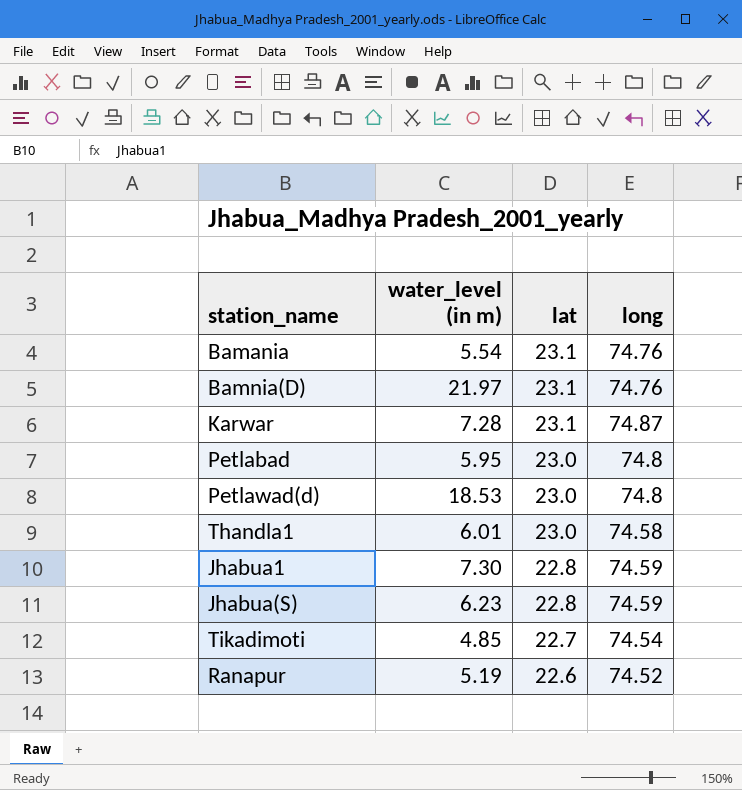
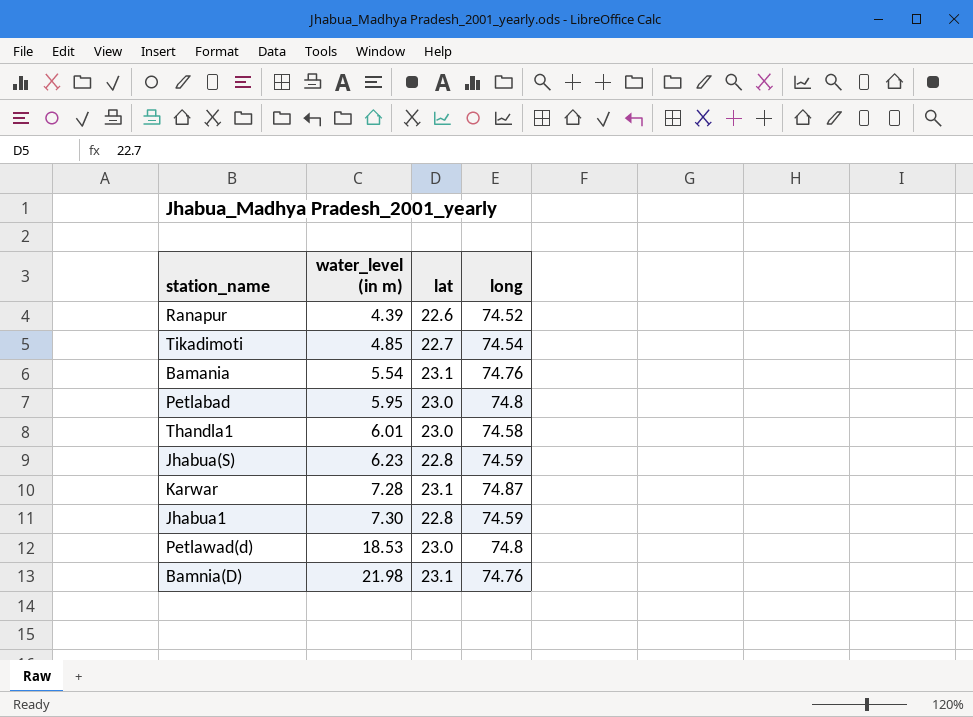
row order: lat descending -> water_level (in m) ascending
Ranapur | water_level (in m): 5.19 -> 4.39
Bamnia(D) | water_level (in m): 21.97 -> 21.98

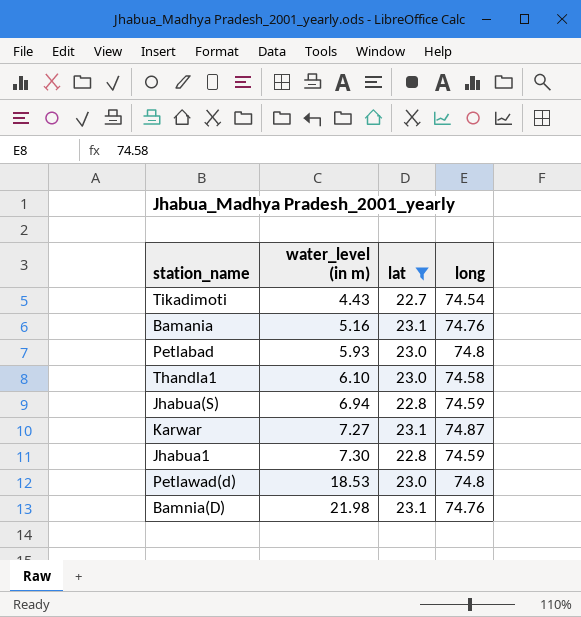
filter: none -> lat != 22.6
Tikadimoti | water_level (in m): 4.85 -> 4.43
Bamania | water_level (in m): 5.54 -> 5.16
Petlabad | water_level (in m): 5.95 -> 5.93
Thandla1 | water_level (in m): 6.01 -> 6.10
Jhabua(S) | water_level (in m): 6.23 -> 6.94
Karwar | water_level (in m): 7.28 -> 7.27

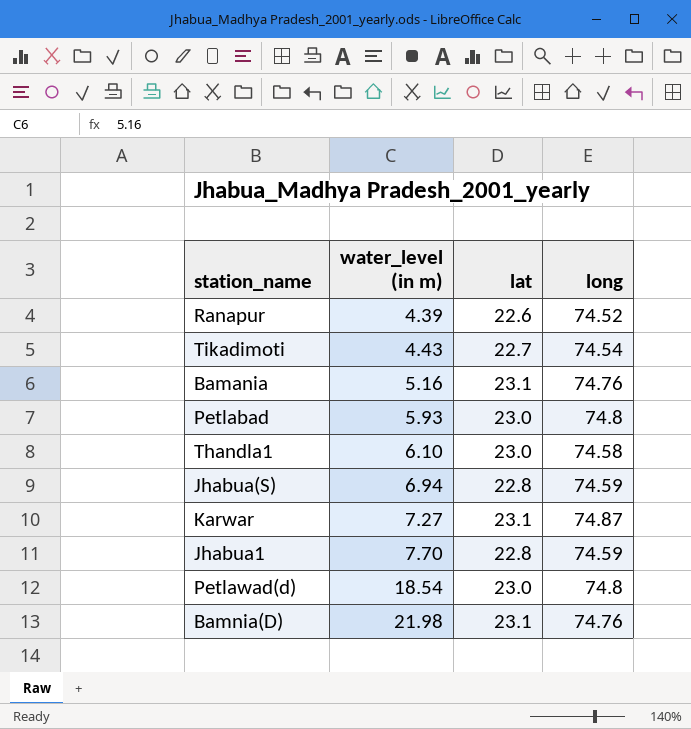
filter: lat != 22.6 -> none
Jhabua1 | water_level (in m): 7.30 -> 7.70
Petlawad(d) | water_level (in m): 18.53 -> 18.54

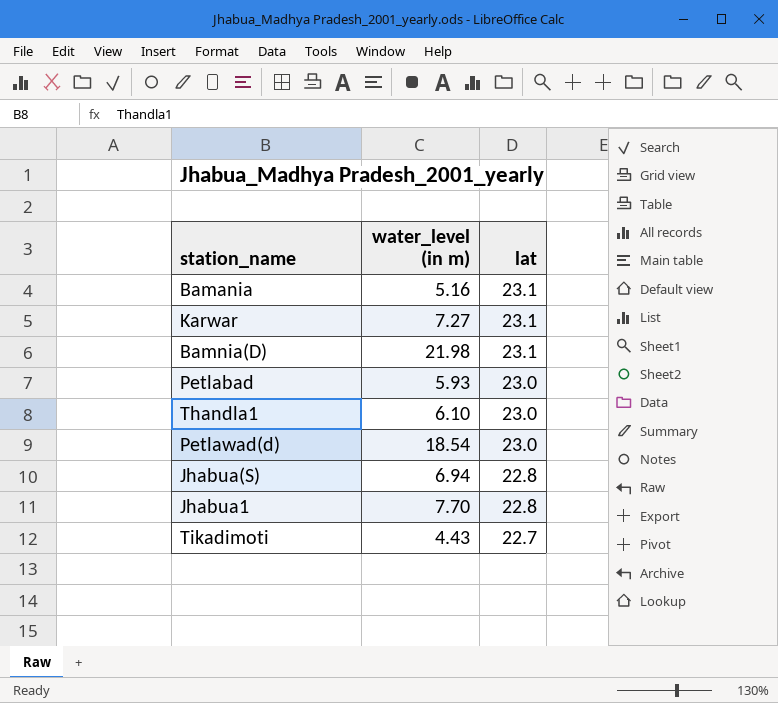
row order: water_level (in m) ascending -> lat descending
column long | position: 4 -> none
row Ranapur: 4.39 | 22.6 | 74.52 -> none

